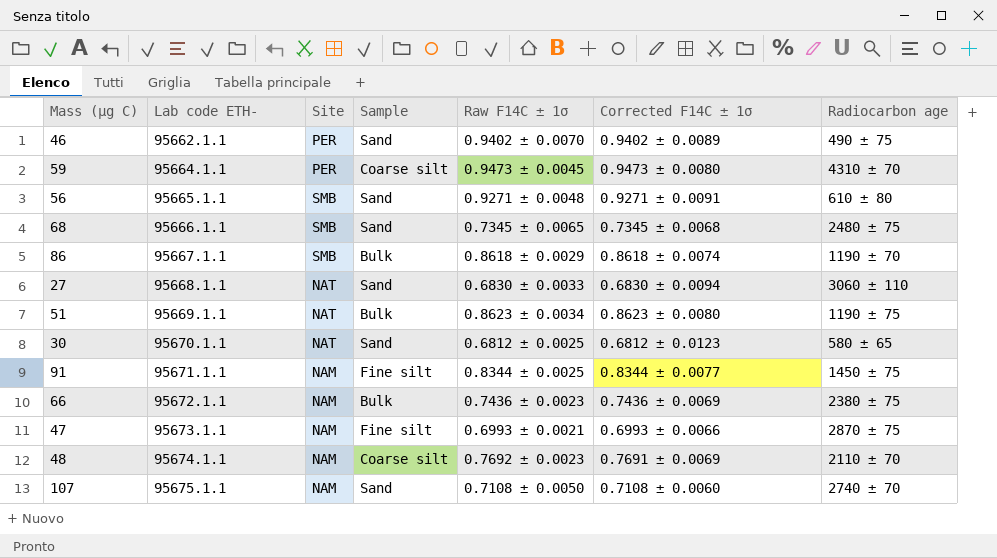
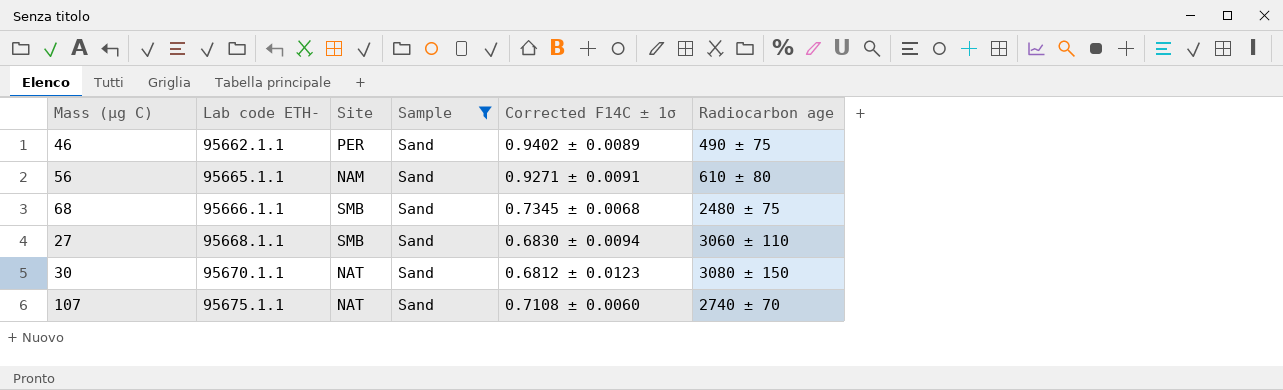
filter: none -> Sample = Sand
column Raw F14C ± 1σ | position: 5 -> none
56 | Site: SMB -> NAM
27 | Site: NAT -> SMB
30 | Radiocarbon age: 580 ± 65 -> 3080 ± 150
107 | Site: NAM -> NAT

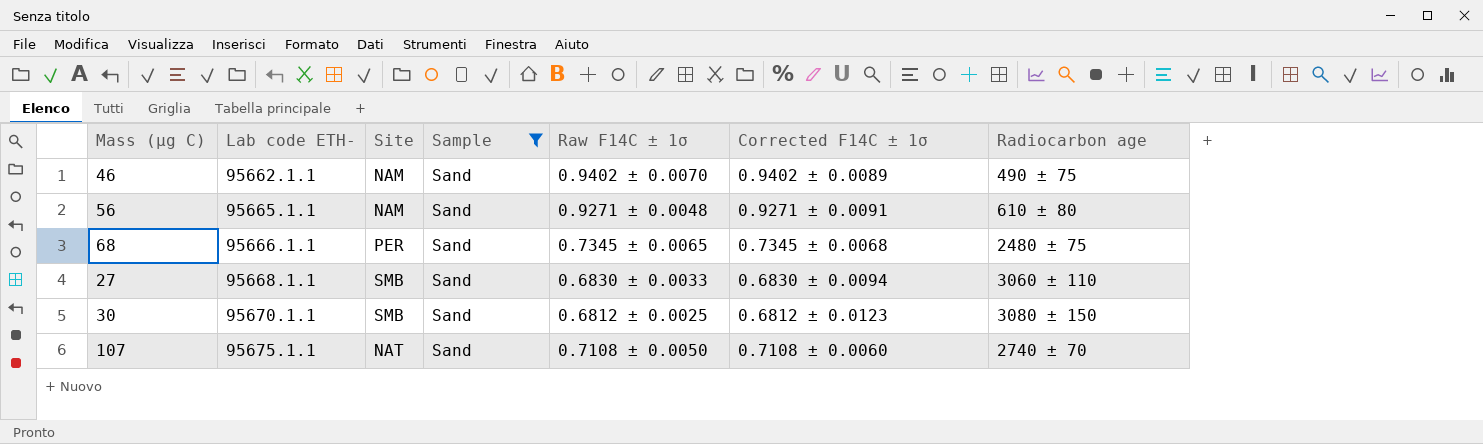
column Raw F14C ± 1σ | position: none -> 5
46 | Site: PER -> NAM
68 | Site: SMB -> PER
30 | Site: NAT -> SMB

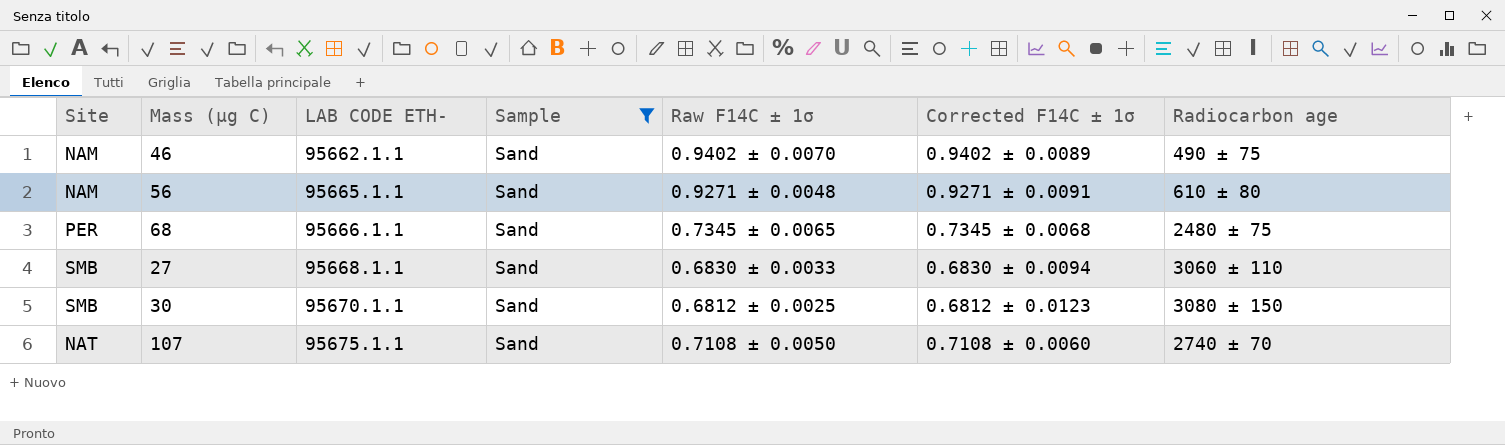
column Site | position: 3 -> 1
column name: Lab code ETH- -> LAB CODE ETH-

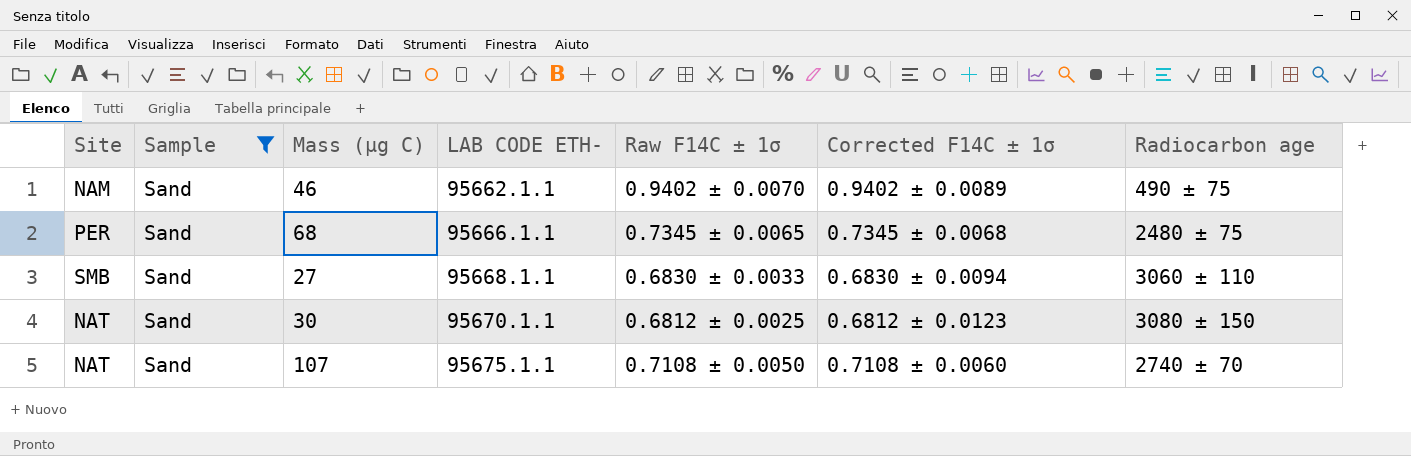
column Sample | position: 4 -> 2
row 56: NAM | 95665.1.1 | Sand | 0.9271 ± 0.0048 | 0.9271 ± 0.0091 | 610 ± 80 -> none
30 | Site: SMB -> NAT

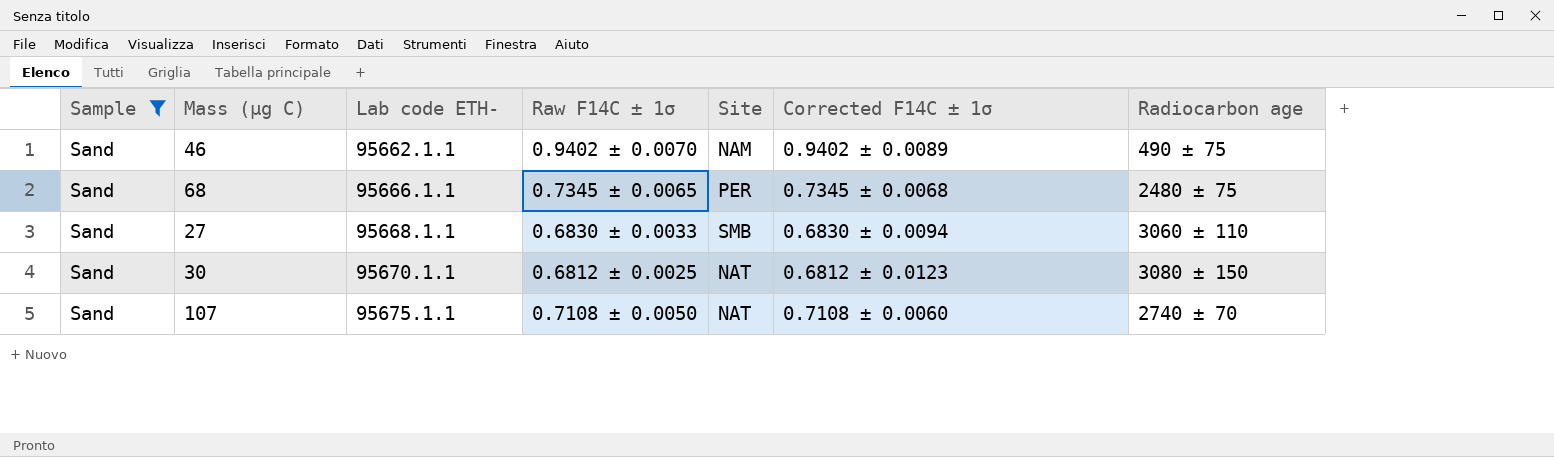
column name: LAB CODE ETH- -> Lab code ETH-
column Site | position: 1 -> 5

